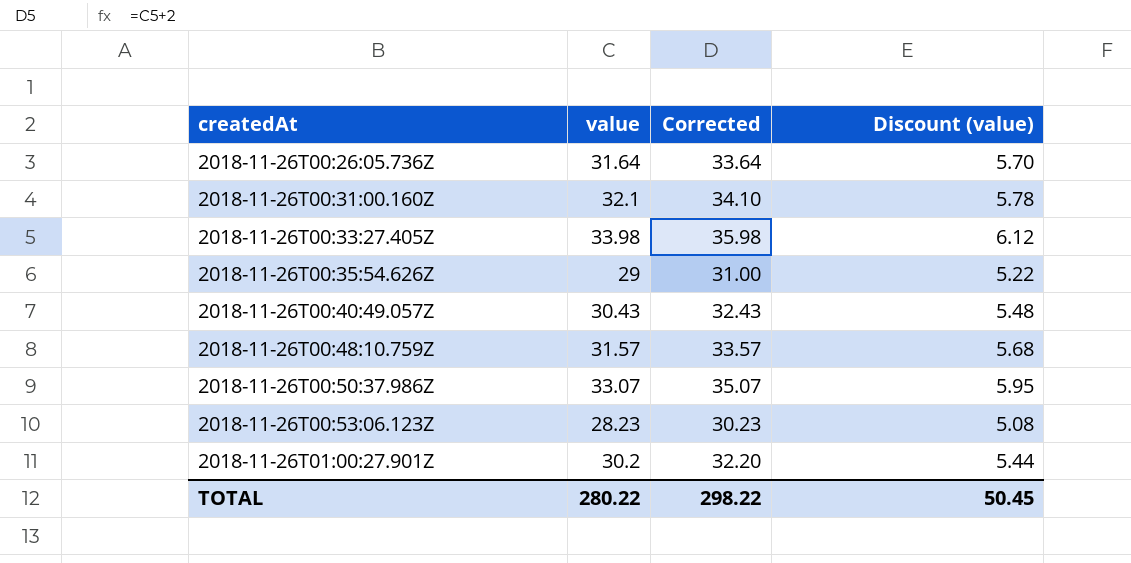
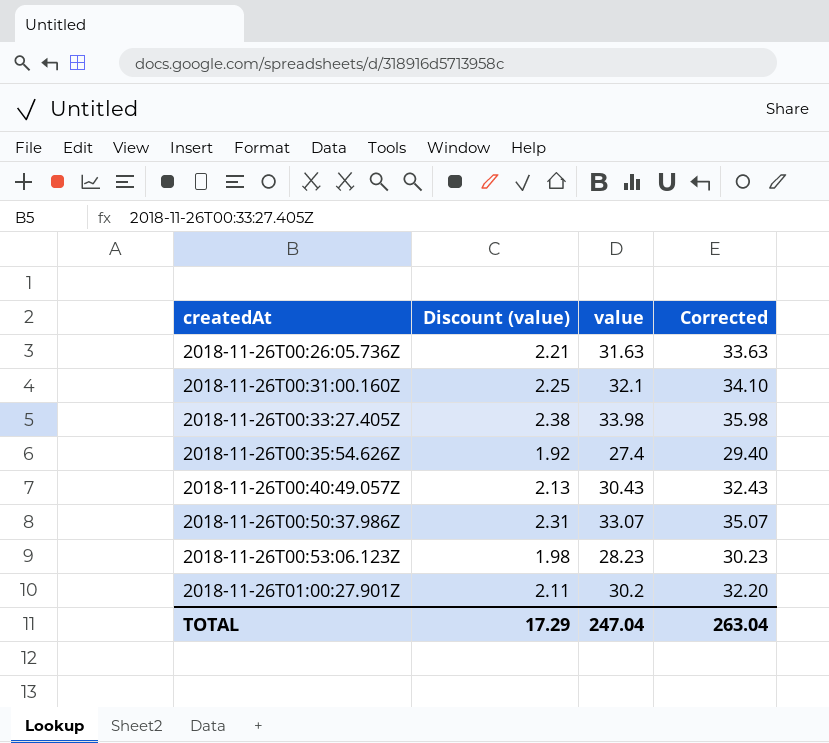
column Discount (value) | formula: [value] * 0.18 -> [value] * 0.07
column Discount (value) | position: 4 -> 2
row 2018-11-26T00:48:10.759Z: 31.57 | 33.57 | 5.68 -> none
2018-11-26T00:26:05.736Z | value: 31.64 -> 31.63
2018-11-26T00:26:05.736Z | Corrected: 33.64 -> 33.63
2018-11-26T00:35:54.626Z | value: 29 -> 27.4
2018-11-26T00:35:54.626Z | Corrected: 31.00 -> 29.40
TOTAL | Discount (value): 50.45 -> 17.29
TOTAL | value: 280.22 -> 247.04
TOTAL | Corrected: 298.22 -> 263.04

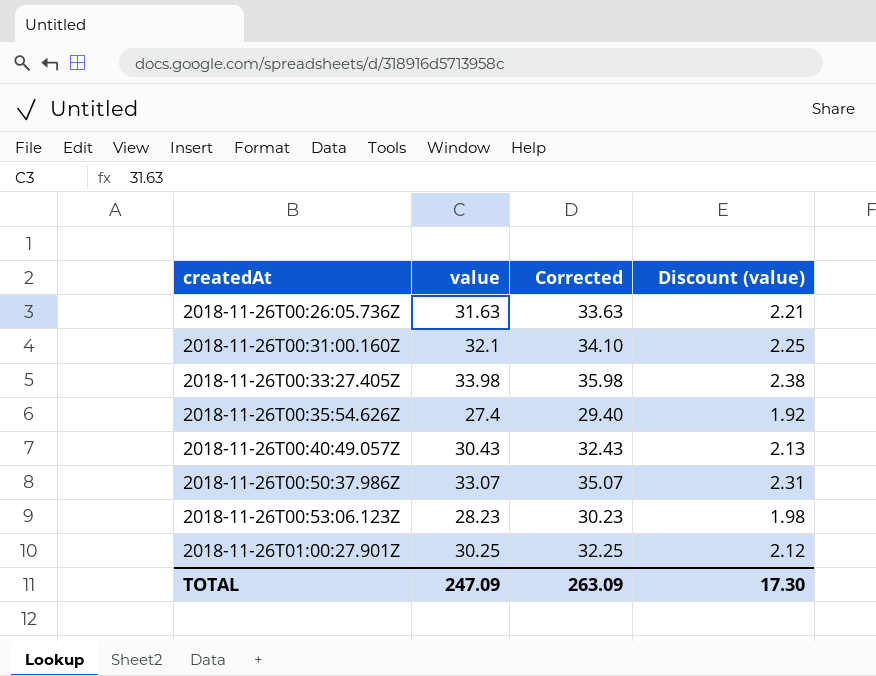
column Discount (value) | position: 2 -> 4
2018-11-26T01:00:27.901Z | value: 30.2 -> 30.25
2018-11-26T01:00:27.901Z | Corrected: 32.20 -> 32.25
2018-11-26T01:00:27.901Z | Discount (value): 2.11 -> 2.12
TOTAL | value: 247.04 -> 247.09
TOTAL | Corrected: 263.04 -> 263.09
TOTAL | Discount (value): 17.29 -> 17.30

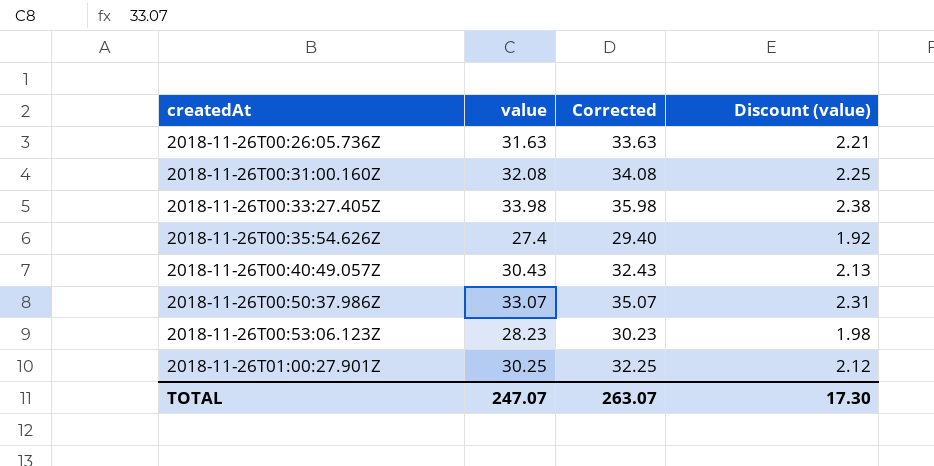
2018-11-26T00:31:00.160Z | value: 32.1 -> 32.08
2018-11-26T00:31:00.160Z | Corrected: 34.10 -> 34.08
TOTAL | value: 247.09 -> 247.07
TOTAL | Corrected: 263.09 -> 263.07

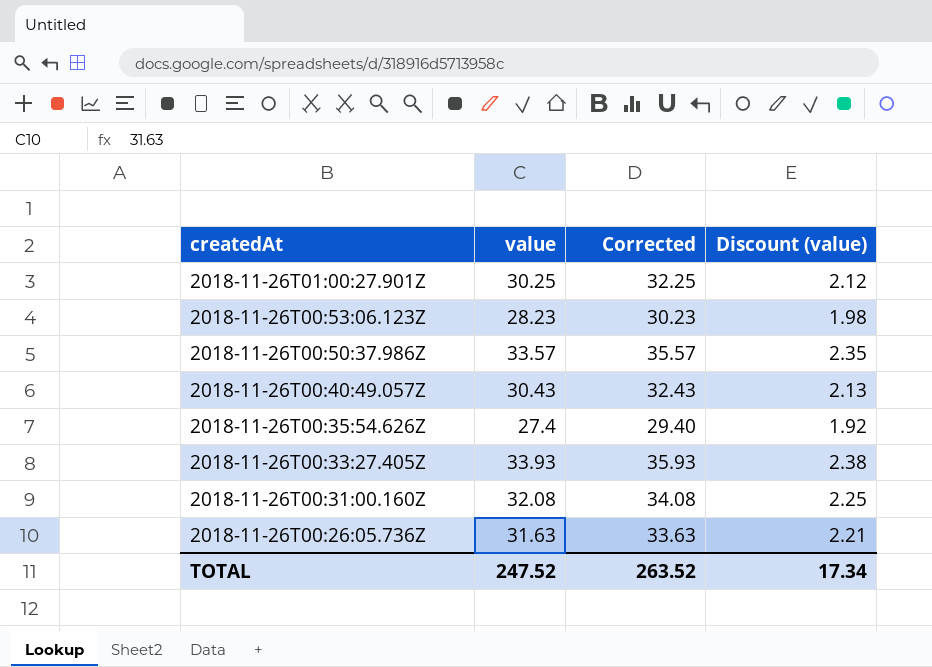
row order: createdAt ascending -> createdAt descending
2018-11-26T00:50:37.986Z | value: 33.07 -> 33.57
2018-11-26T00:50:37.986Z | Corrected: 35.07 -> 35.57
2018-11-26T00:50:37.986Z | Discount (value): 2.31 -> 2.35
2018-11-26T00:33:27.405Z | value: 33.98 -> 33.93
2018-11-26T00:33:27.405Z | Corrected: 35.98 -> 35.93
TOTAL | value: 247.07 -> 247.52
TOTAL | Corrected: 263.07 -> 263.52
TOTAL | Discount (value): 17.30 -> 17.34

